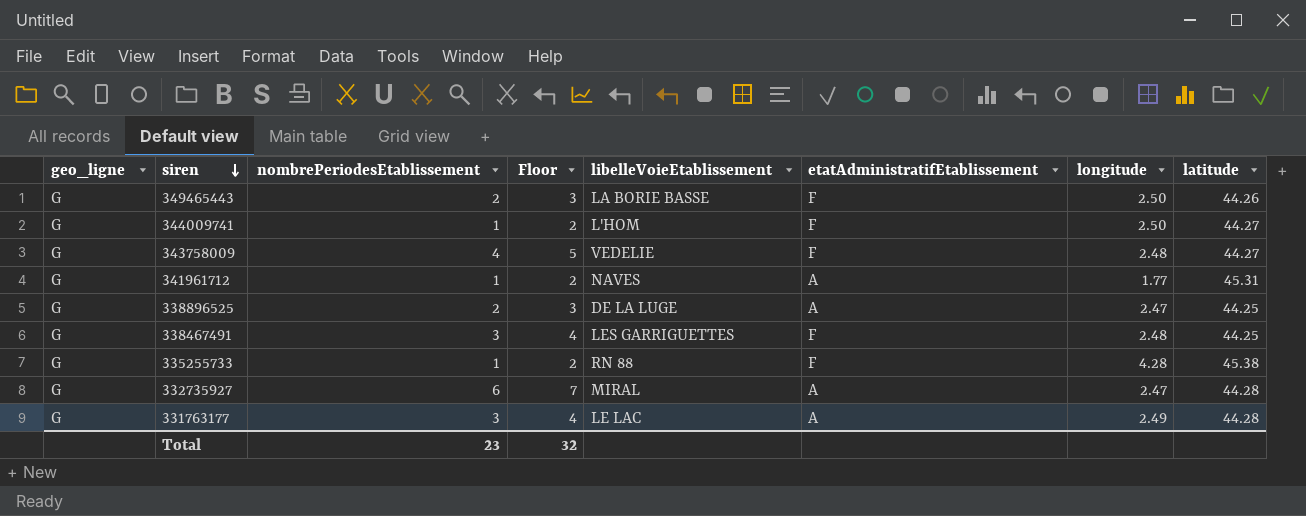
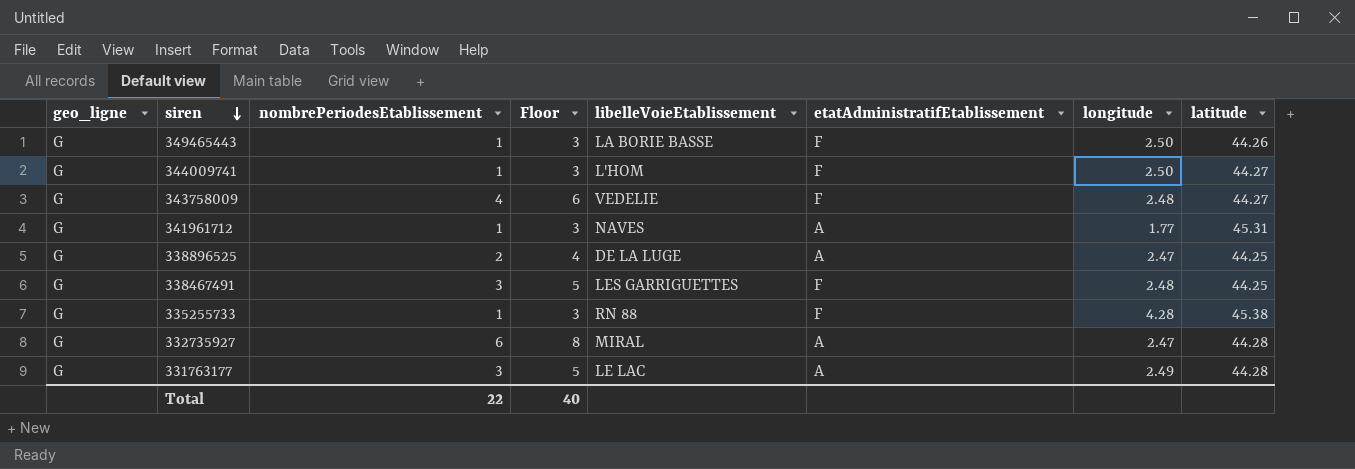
column Floor | formula: [nombrePeriodesEtablissement] + 1 -> [nombrePeriodesEtablissement] + 2
349465443 | nombrePeriodesEtablissement: 2 -> 1
Total | nombrePeriodesEtablissement: 23 -> 22
Total | Floor: 32 -> 40

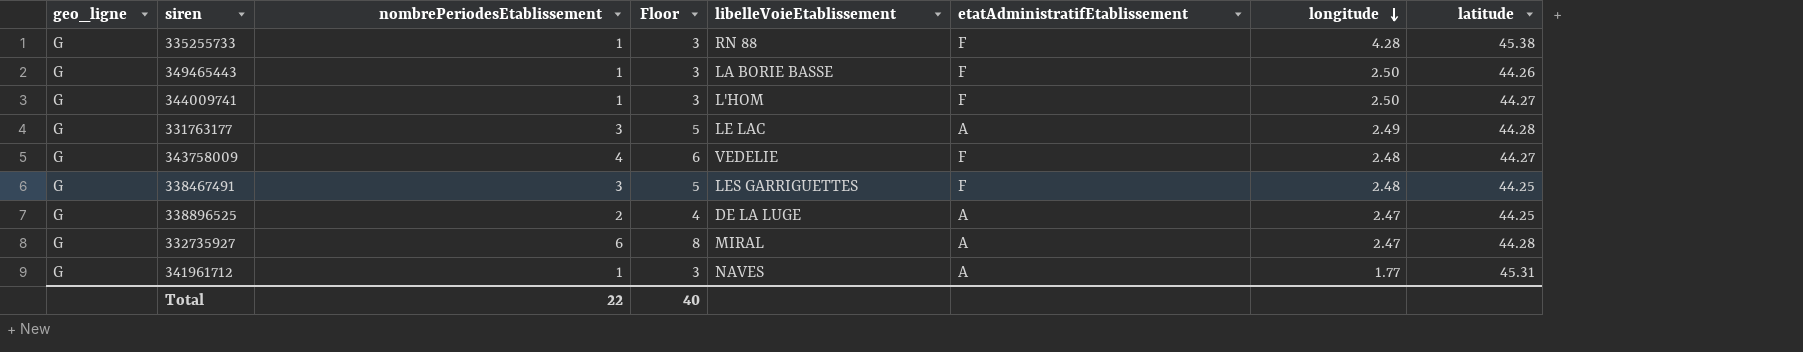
row order: siren descending -> longitude descending

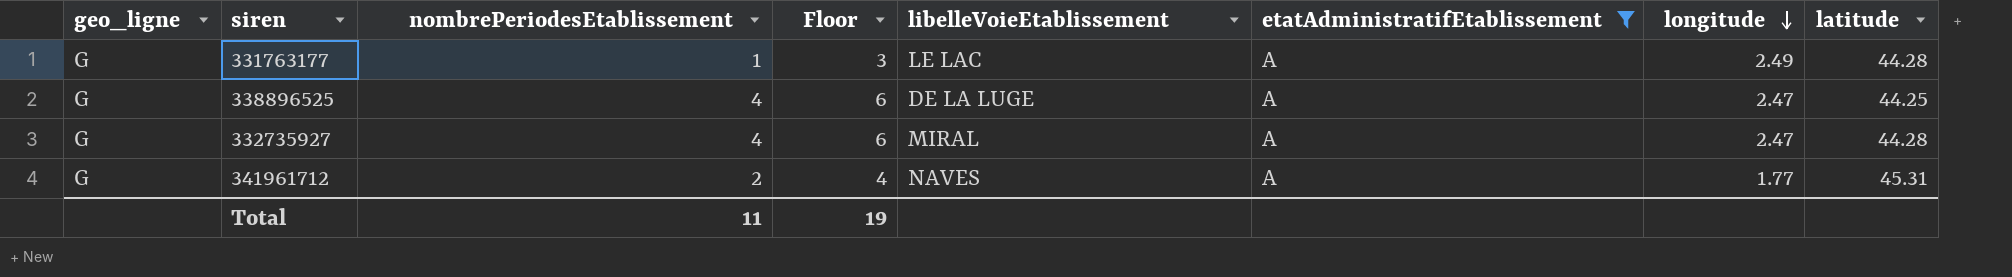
filter: none -> etatAdministratifEtablissement = A
331763177 | nombrePeriodesEtablissement: 3 -> 1
331763177 | Floor: 5 -> 3
338896525 | nombrePeriodesEtablissement: 2 -> 4
338896525 | Floor: 4 -> 6
332735927 | nombrePeriodesEtablissement: 6 -> 4
332735927 | Floor: 8 -> 6
341961712 | nombrePeriodesEtablissement: 1 -> 2
341961712 | Floor: 3 -> 4
Total | nombrePeriodesEtablissement: 22 -> 11
Total | Floor: 40 -> 19

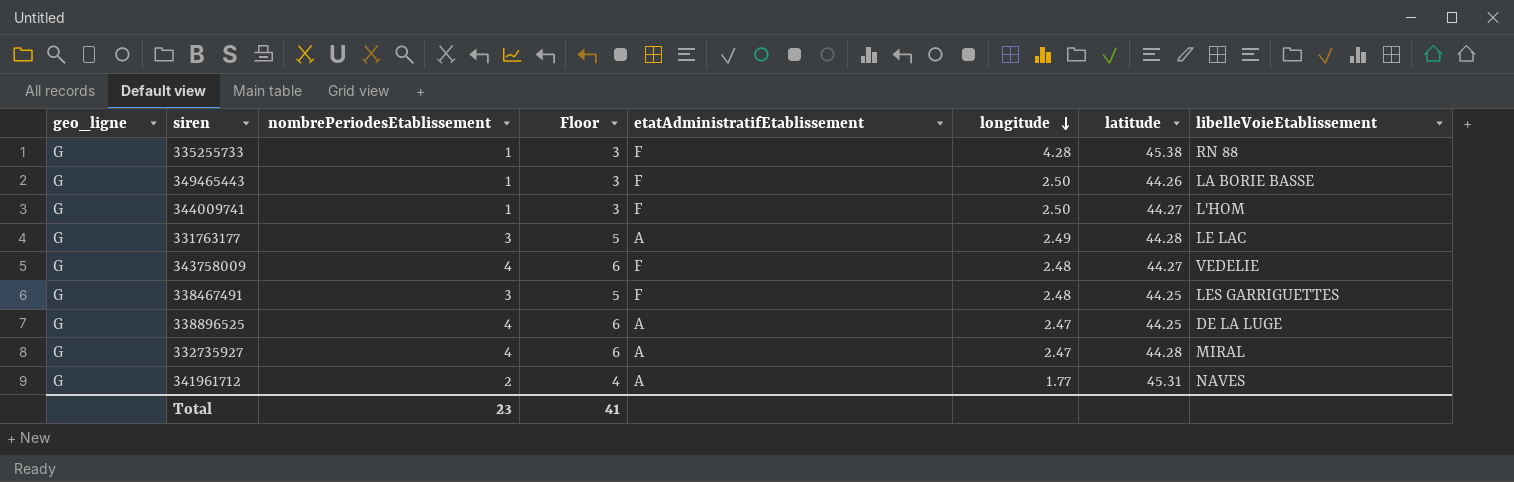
filter: etatAdministratifEtablissement = A -> none
column libelleVoieEtablissement | position: 5 -> 8
331763177 | nombrePeriodesEtablissement: 1 -> 3
331763177 | Floor: 3 -> 5
Total | nombrePeriodesEtablissement: 11 -> 23
Total | Floor: 19 -> 41

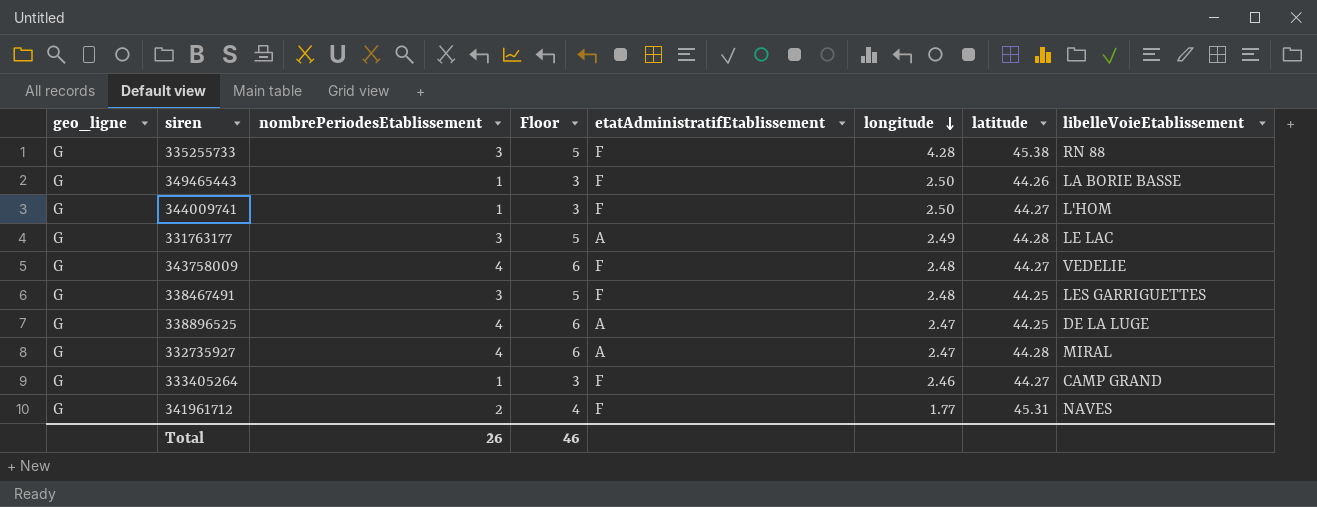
335255733 | nombrePeriodesEtablissement: 1 -> 3
335255733 | Floor: 3 -> 5
row 333405264: none -> G | 1 | 3 | F | 2.46 | 44.27 | CAMP GRAND
341961712 | etatAdministratifEtablissement: A -> F
Total | nombrePeriodesEtablissement: 23 -> 26
Total | Floor: 41 -> 46

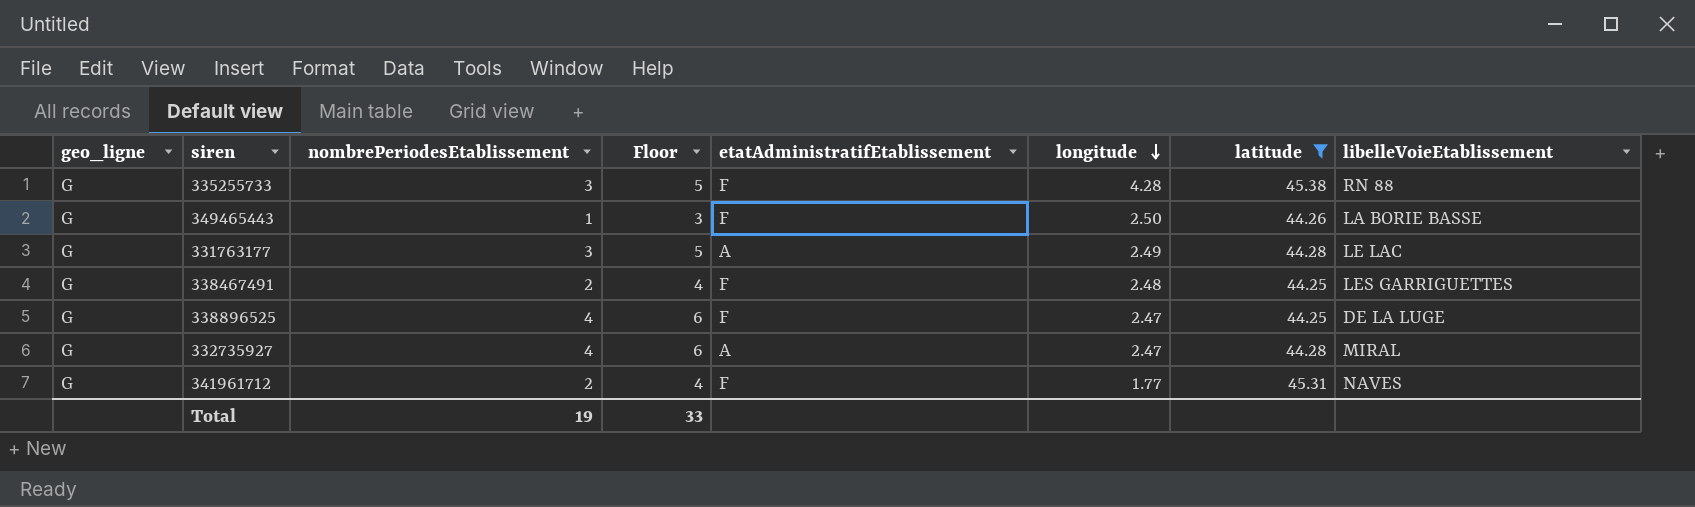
filter: none -> latitude != 44.27
338467491 | nombrePeriodesEtablissement: 3 -> 2
338467491 | Floor: 5 -> 4
338896525 | etatAdministratifEtablissement: A -> F
Total | nombrePeriodesEtablissement: 26 -> 19
Total | Floor: 46 -> 33

